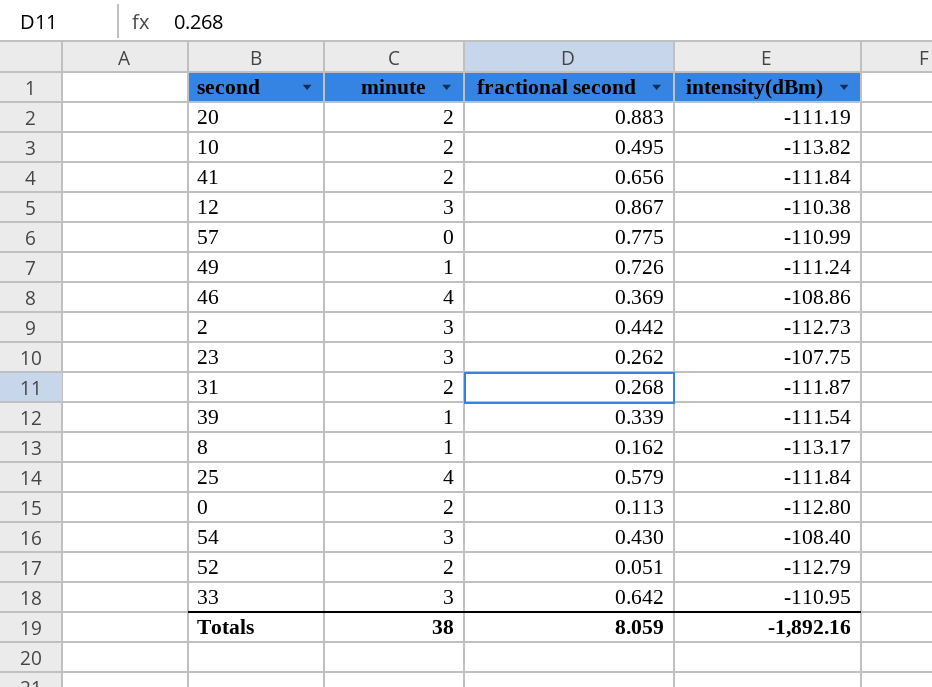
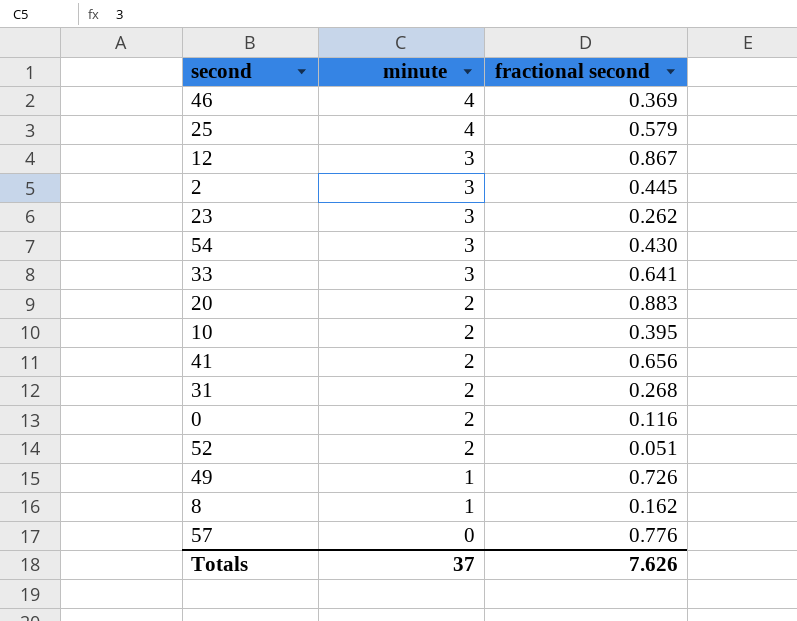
row order: none -> minute descending
column intensity(dBm) | position: 4 -> none
row 39: 1 | 0.339 | -111.54 -> none
2 | fractional second: 0.442 -> 0.445
33 | fractional second: 0.642 -> 0.641
10 | fractional second: 0.495 -> 0.395
0 | fractional second: 0.113 -> 0.116
57 | fractional second: 0.775 -> 0.776
Totals | minute: 38 -> 37
Totals | fractional second: 8.059 -> 7.626

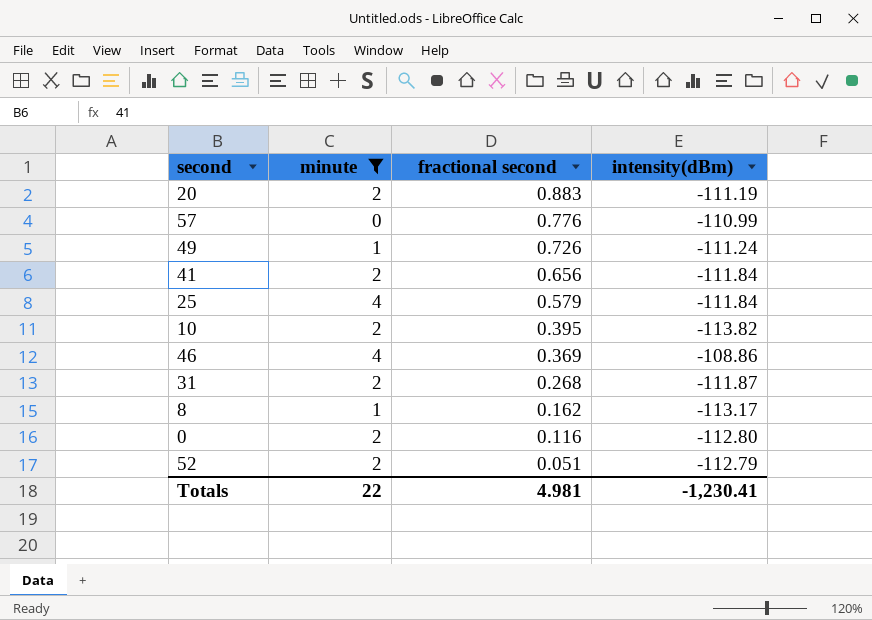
filter: none -> minute != 3
row order: minute descending -> fractional second descending
column intensity(dBm) | position: none -> 4
Totals | minute: 37 -> 22
Totals | fractional second: 7.626 -> 4.981

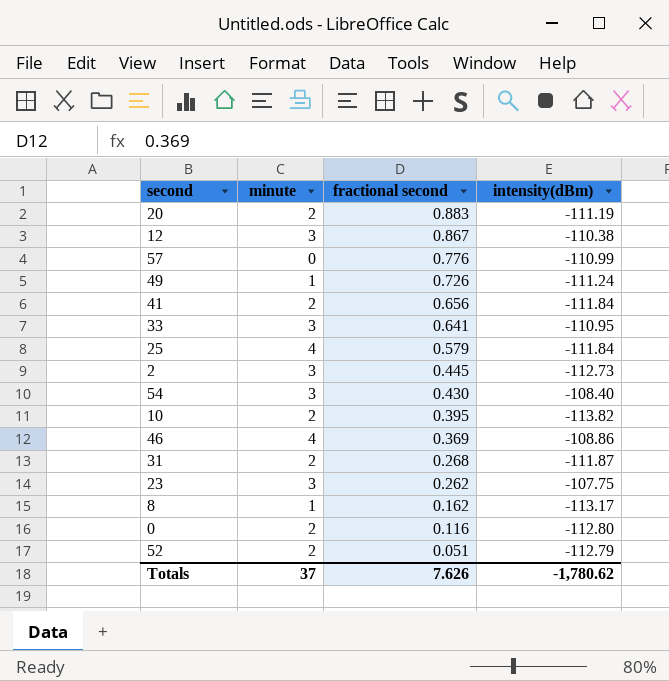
filter: minute != 3 -> none
Totals | minute: 22 -> 37
Totals | fractional second: 4.981 -> 7.626
Totals | intensity(dBm): -1,230.41 -> -1,780.62

